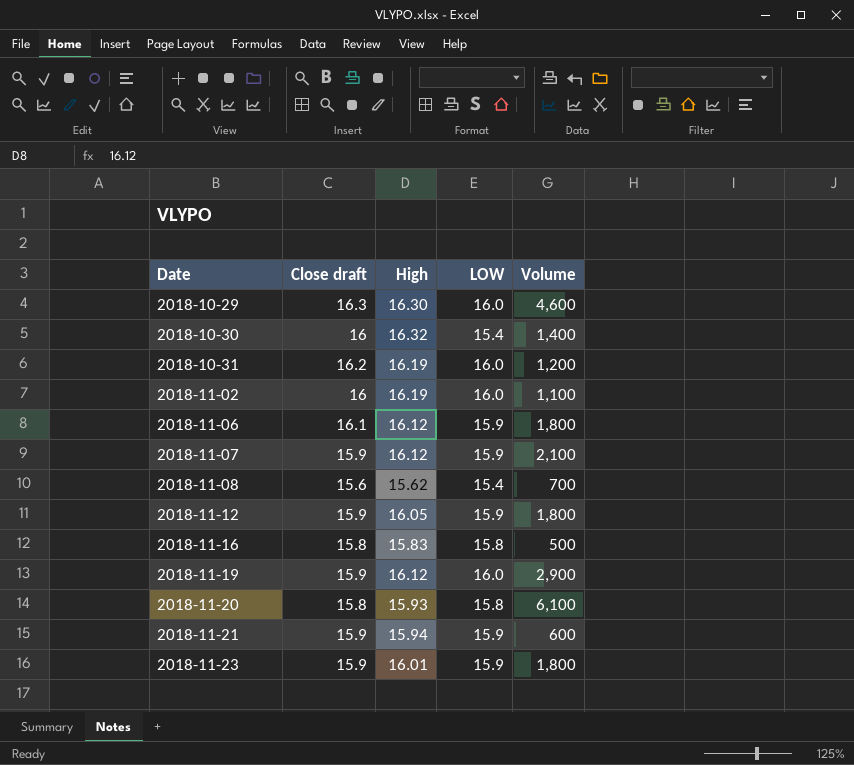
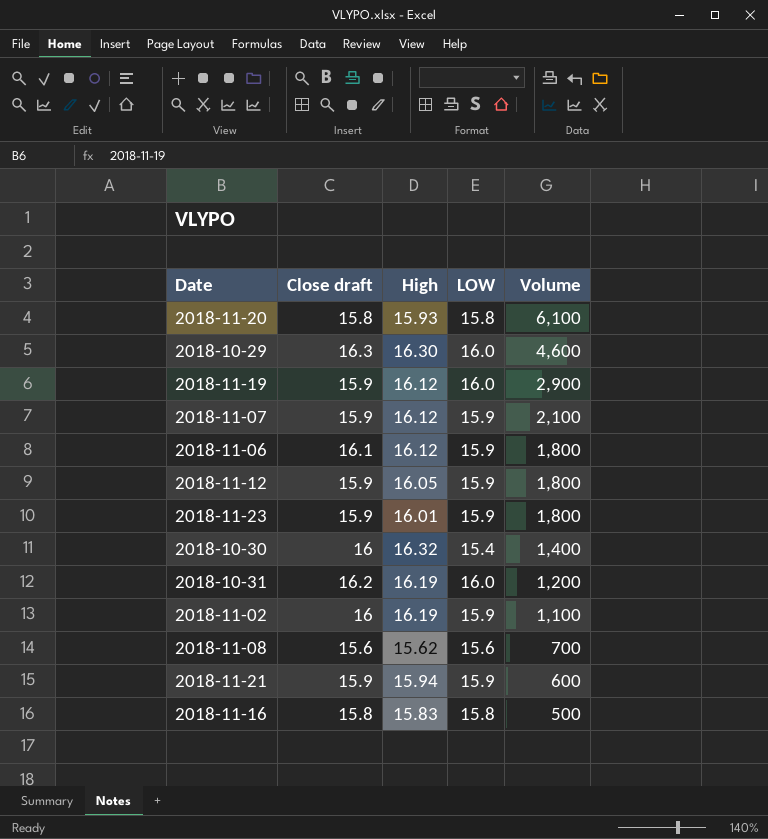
row order: Date ascending -> Volume descending
2018-11-02 | LOW: 16.0 -> 15.9
2018-11-08 | LOW: 15.4 -> 15.6

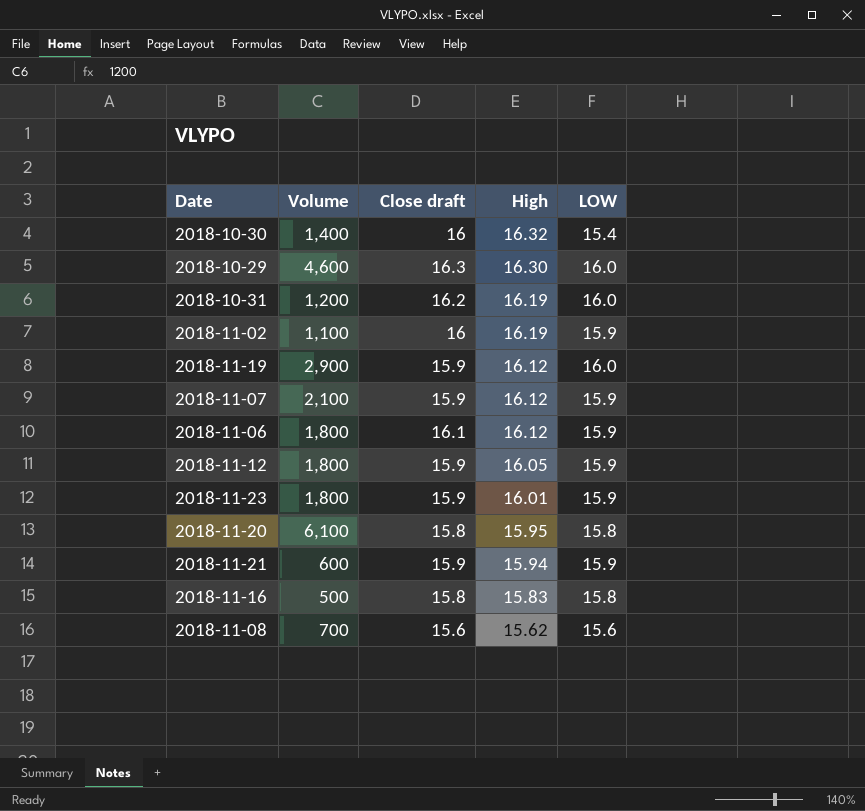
row order: Volume descending -> High descending
column Volume | position: 5 -> 2
2018-11-20 | High: 15.93 -> 15.95

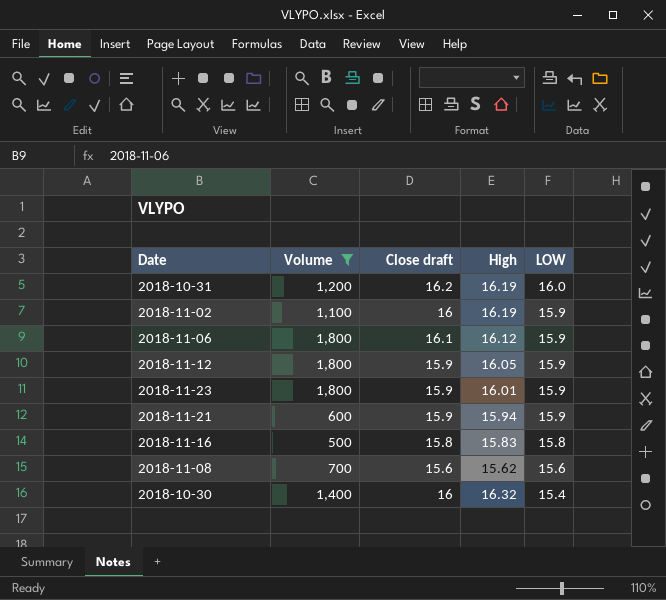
filter: none -> Volume <= 1,800
row order: High descending -> LOW descending

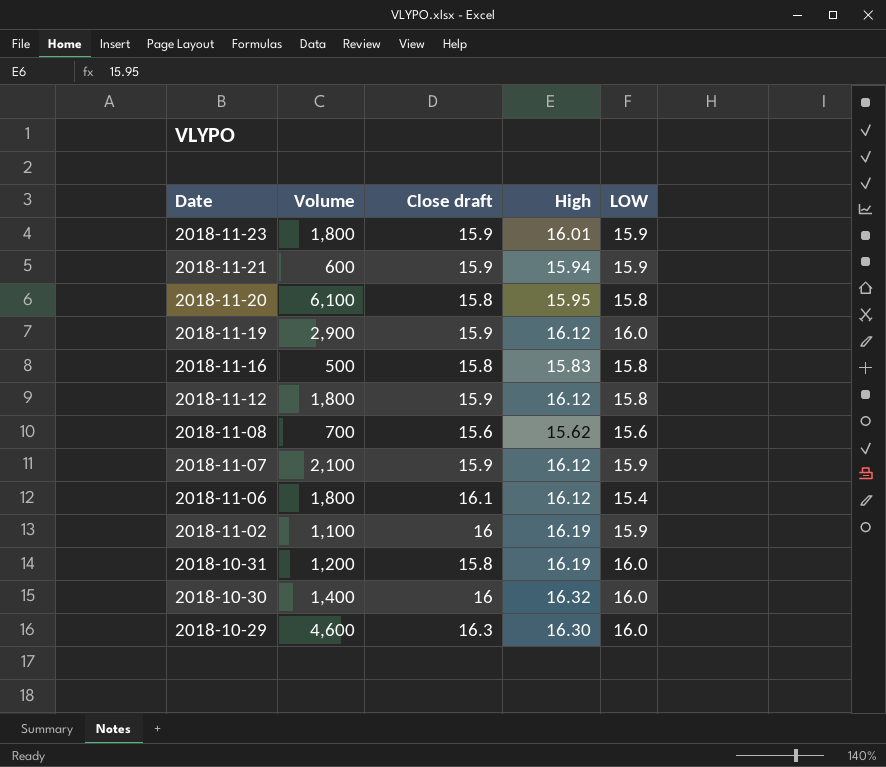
filter: Volume <= 1,800 -> none
row order: LOW descending -> Date descending
2018-11-12 | High: 16.05 -> 16.12
2018-11-12 | LOW: 15.9 -> 15.8
2018-11-06 | LOW: 15.9 -> 15.4
2018-10-31 | Close draft: 16.2 -> 15.8
2018-10-30 | LOW: 15.4 -> 16.0

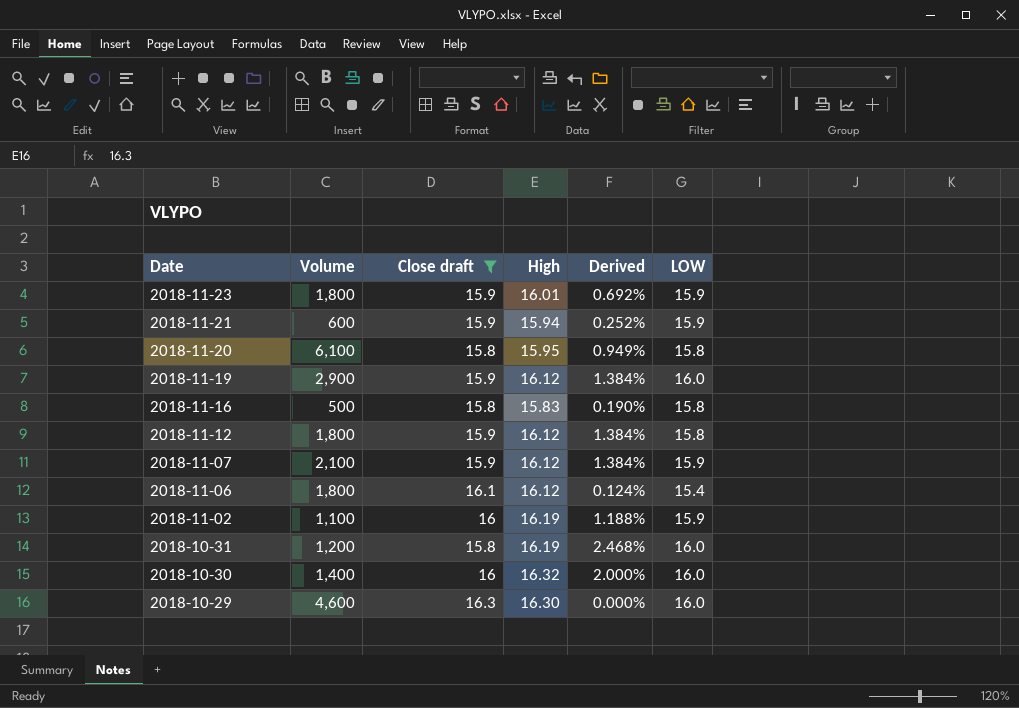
filter: none -> Close draft != 15.6
column Derived | formula: none -> ([High] - [Close draft]) / [Close draft]

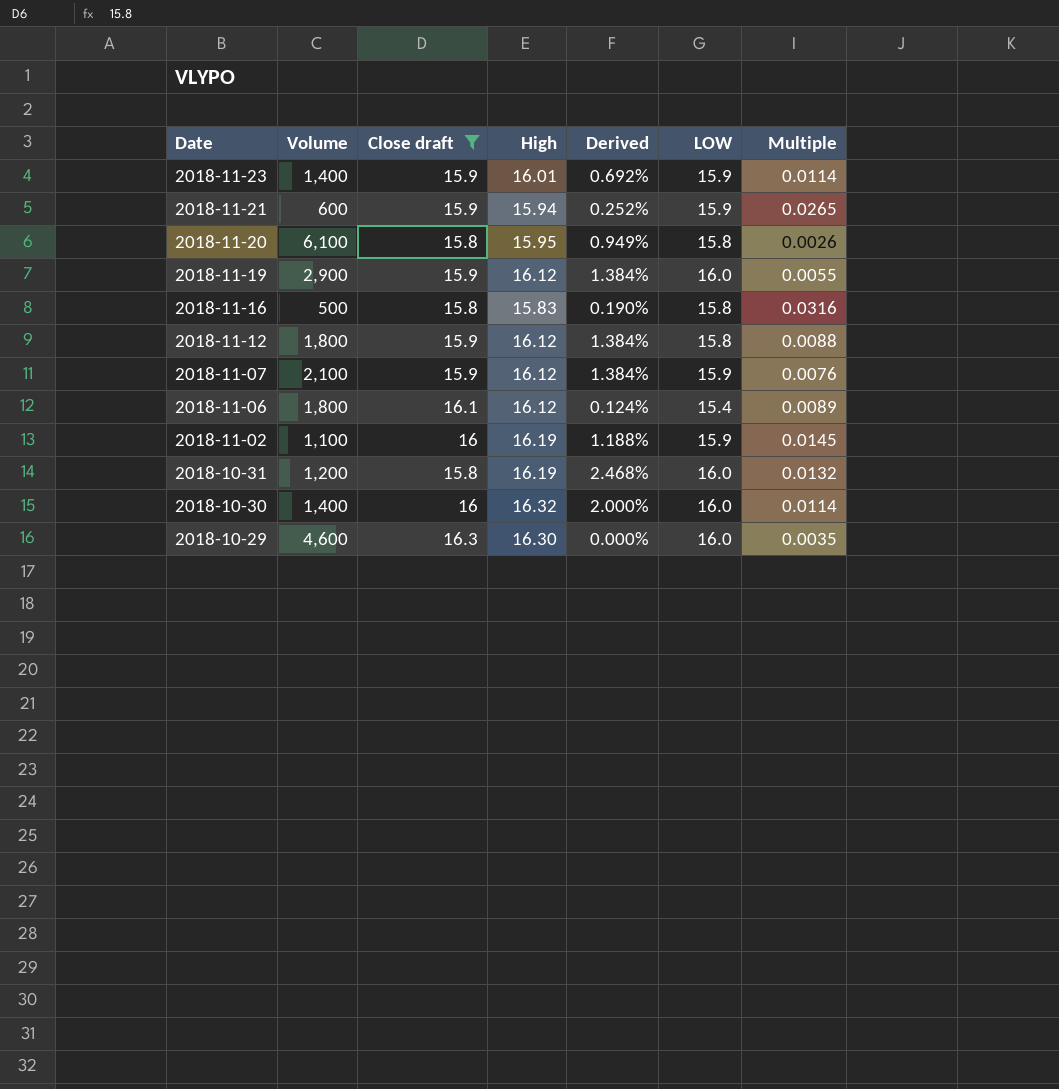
column Multiple | formula: none -> [Close draft] / [Volume]
2018-11-23 | Volume: 1,800 -> 1,400

